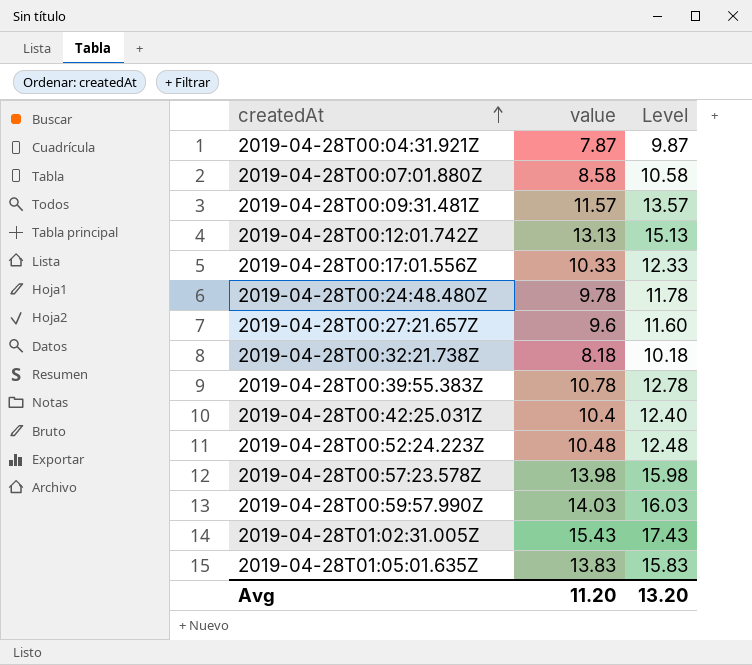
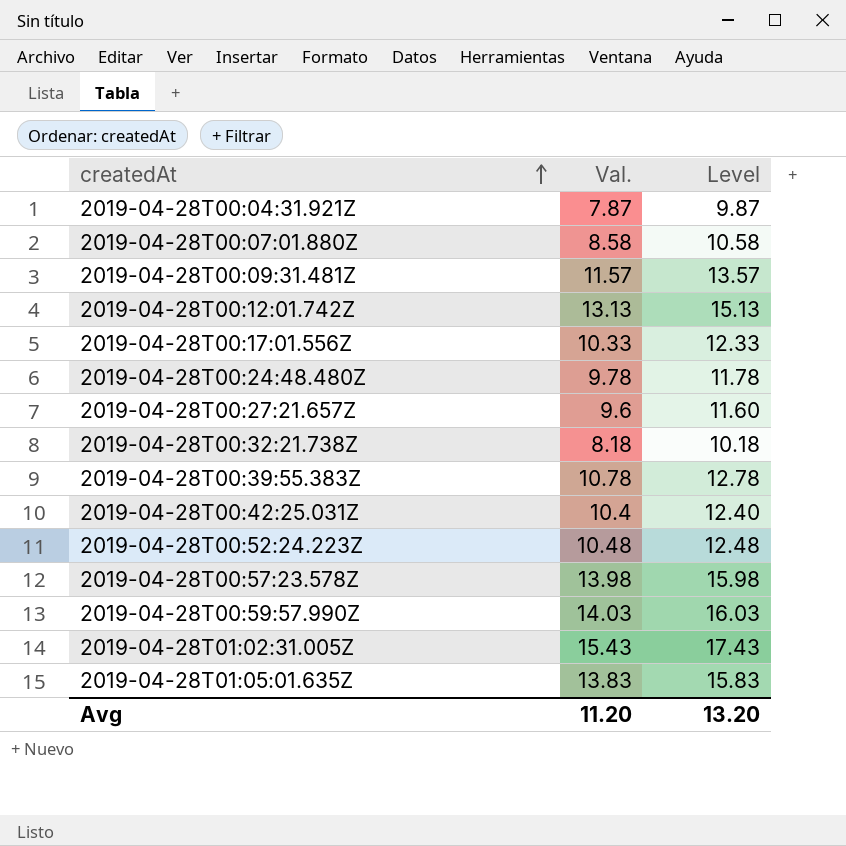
column name: value -> Val.

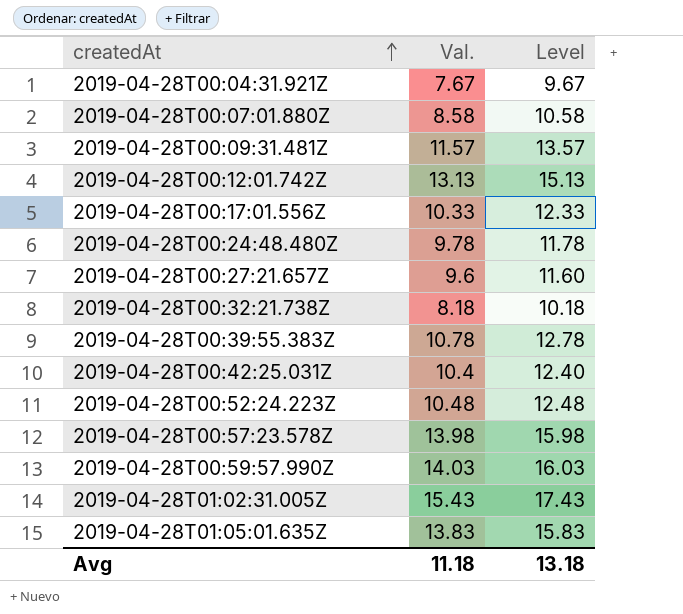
2019-04-28T00:04:31.921Z | Val.: 7.87 -> 7.67
2019-04-28T00:04:31.921Z | Level: 9.87 -> 9.67
Avg | Val.: 11.20 -> 11.18
Avg | Level: 13.20 -> 13.18

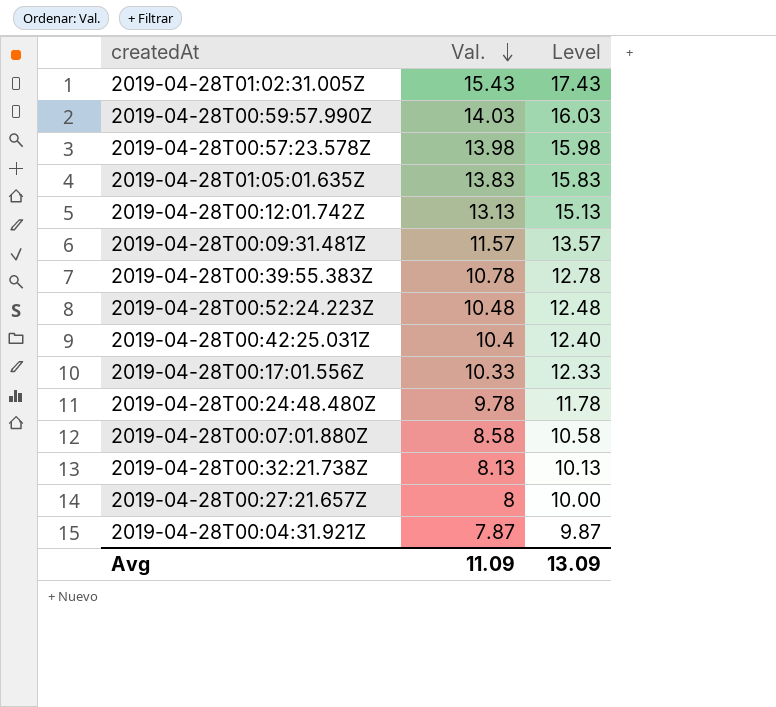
row order: createdAt ascending -> Val. descending
2019-04-28T00:32:21.738Z | Val.: 8.18 -> 8.13
2019-04-28T00:32:21.738Z | Level: 10.18 -> 10.13
2019-04-28T00:27:21.657Z | Val.: 9.6 -> 8
2019-04-28T00:27:21.657Z | Level: 11.60 -> 10.00
2019-04-28T00:04:31.921Z | Val.: 7.67 -> 7.87
2019-04-28T00:04:31.921Z | Level: 9.67 -> 9.87
Avg | Val.: 11.18 -> 11.09
Avg | Level: 13.18 -> 13.09

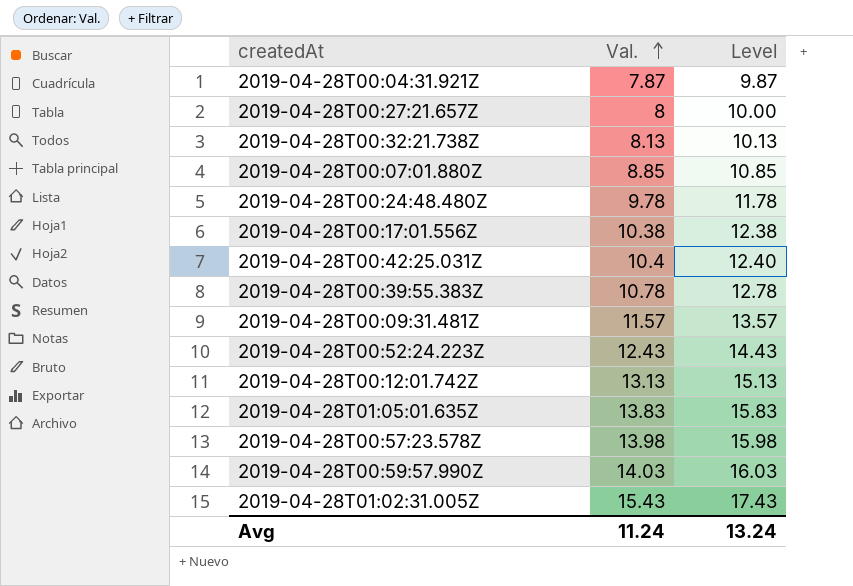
row order: Val. descending -> Val. ascending
2019-04-28T00:07:01.880Z | Val.: 8.58 -> 8.85
2019-04-28T00:07:01.880Z | Level: 10.58 -> 10.85
2019-04-28T00:17:01.556Z | Val.: 10.33 -> 10.38
2019-04-28T00:17:01.556Z | Level: 12.33 -> 12.38
2019-04-28T00:52:24.223Z | Val.: 10.48 -> 12.43
2019-04-28T00:52:24.223Z | Level: 12.48 -> 14.43
Avg | Val.: 11.09 -> 11.24
Avg | Level: 13.09 -> 13.24

